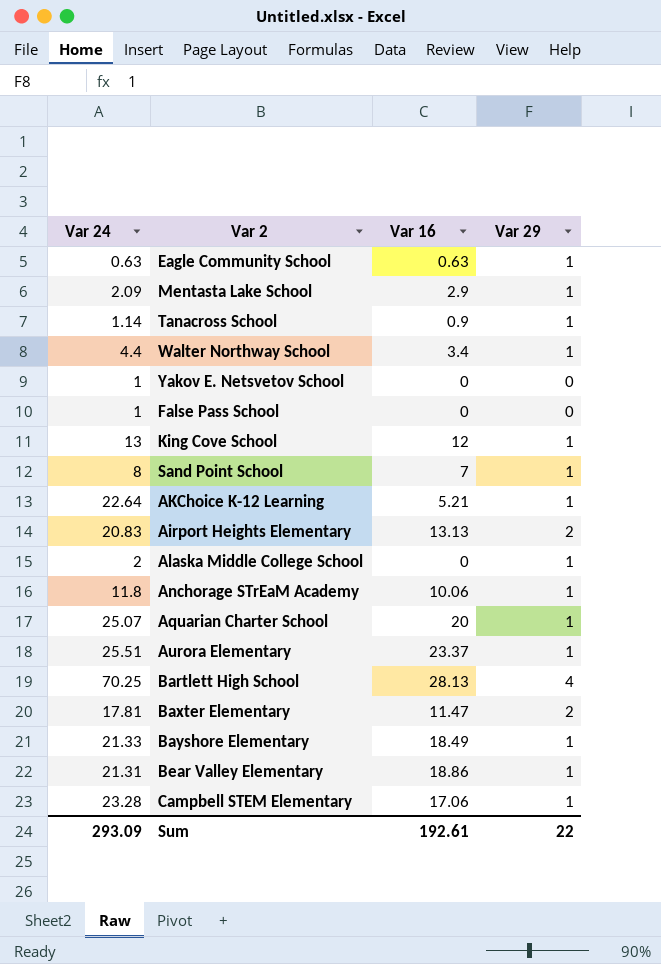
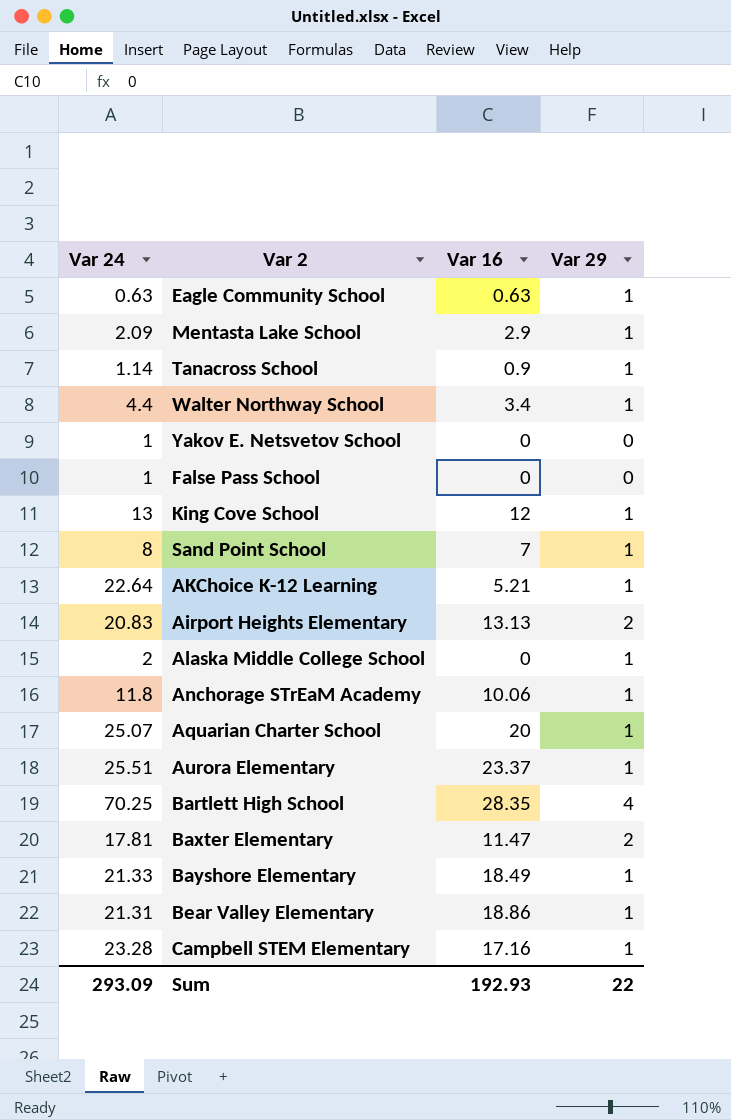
Bartlett High School | Var 16: 28.13 -> 28.35
Campbell STEM Elementary | Var 16: 17.06 -> 17.16
Sum | Var 16: 192.61 -> 192.93

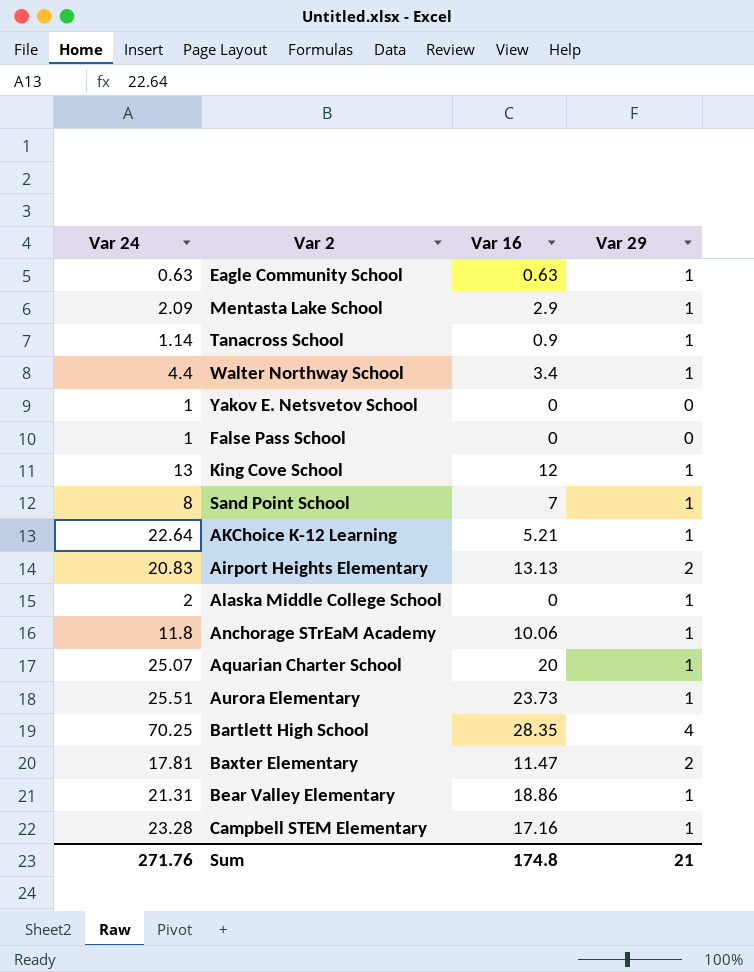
row Bayshore Elementary: 21.33 | 18.49 | 1 -> none
Aurora Elementary | Var 16: 23.37 -> 23.73
Sum | Var 24: 293.09 -> 271.76
Sum | Var 16: 192.93 -> 174.8
Sum | Var 29: 22 -> 21

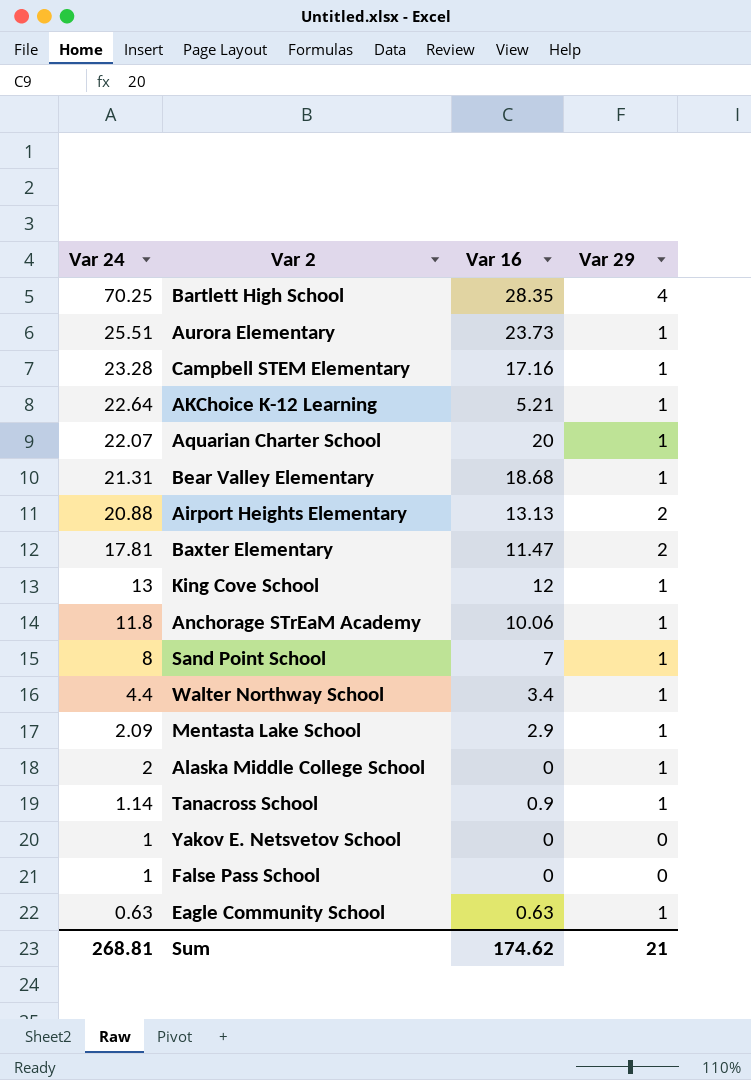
row order: none -> Var 24 descending
Aquarian Charter School | Var 24: 25.07 -> 22.07
Bear Valley Elementary | Var 16: 18.86 -> 18.68
Airport Heights Elementary | Var 24: 20.83 -> 20.88
Sum | Var 24: 271.76 -> 268.81
Sum | Var 16: 174.8 -> 174.62

